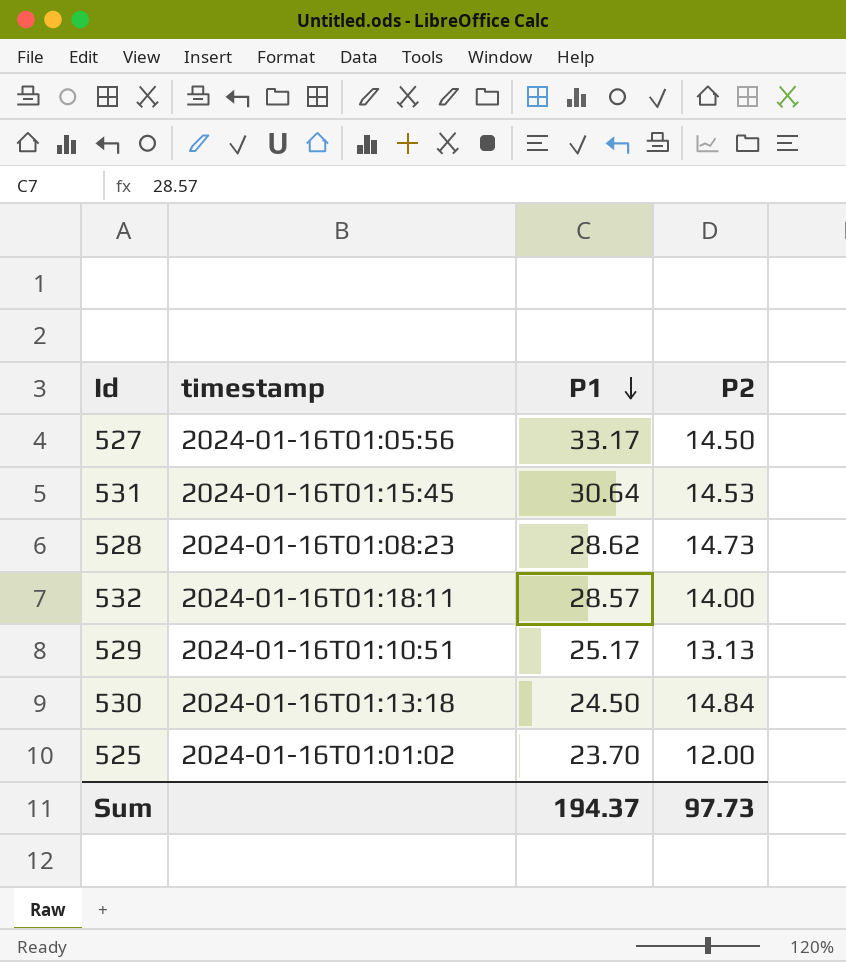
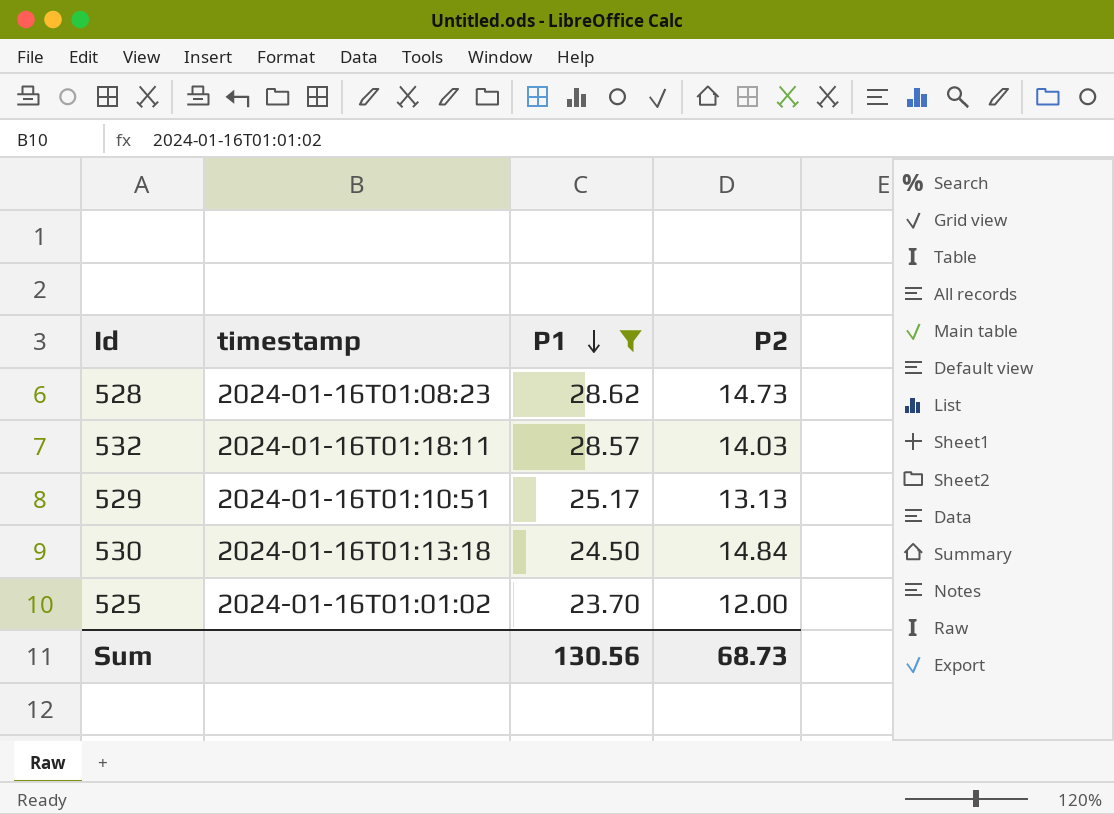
filter: none -> P1 <= 28.62
532 | P2: 14.00 -> 14.03
Sum | P1: 194.37 -> 130.56
Sum | P2: 97.73 -> 68.73

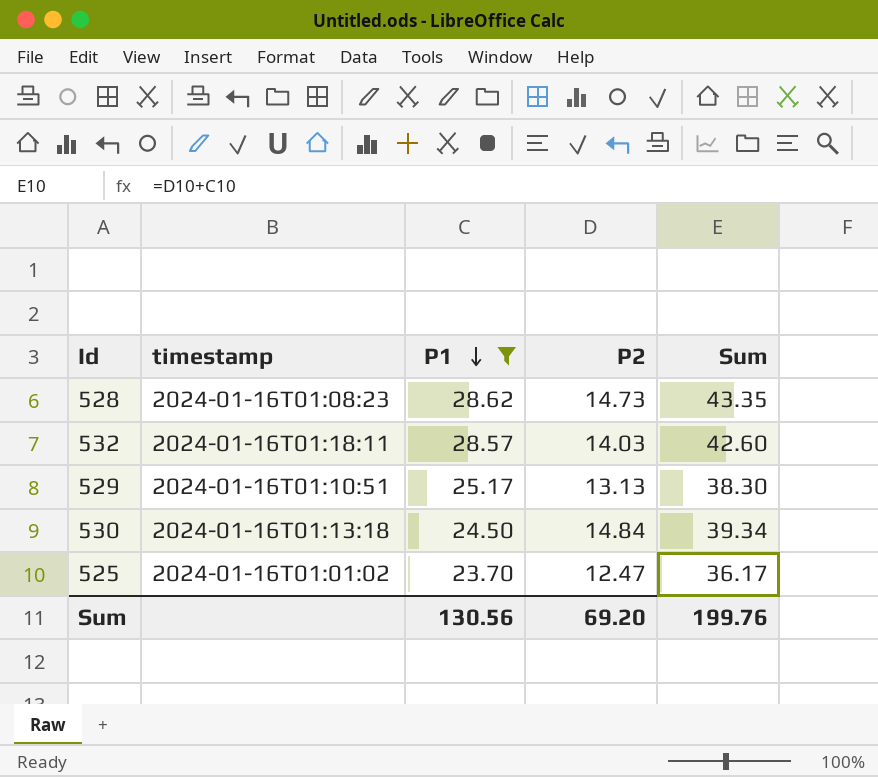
column Sum | formula: none -> [P1] + [P2]
525 | P2: 12.00 -> 12.47
Sum | P2: 68.73 -> 69.20

